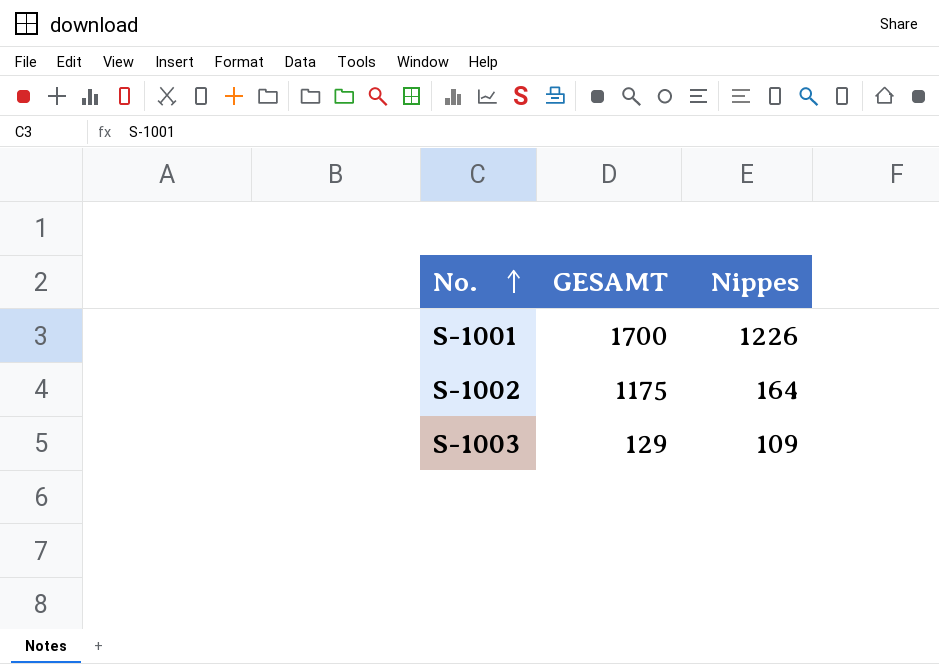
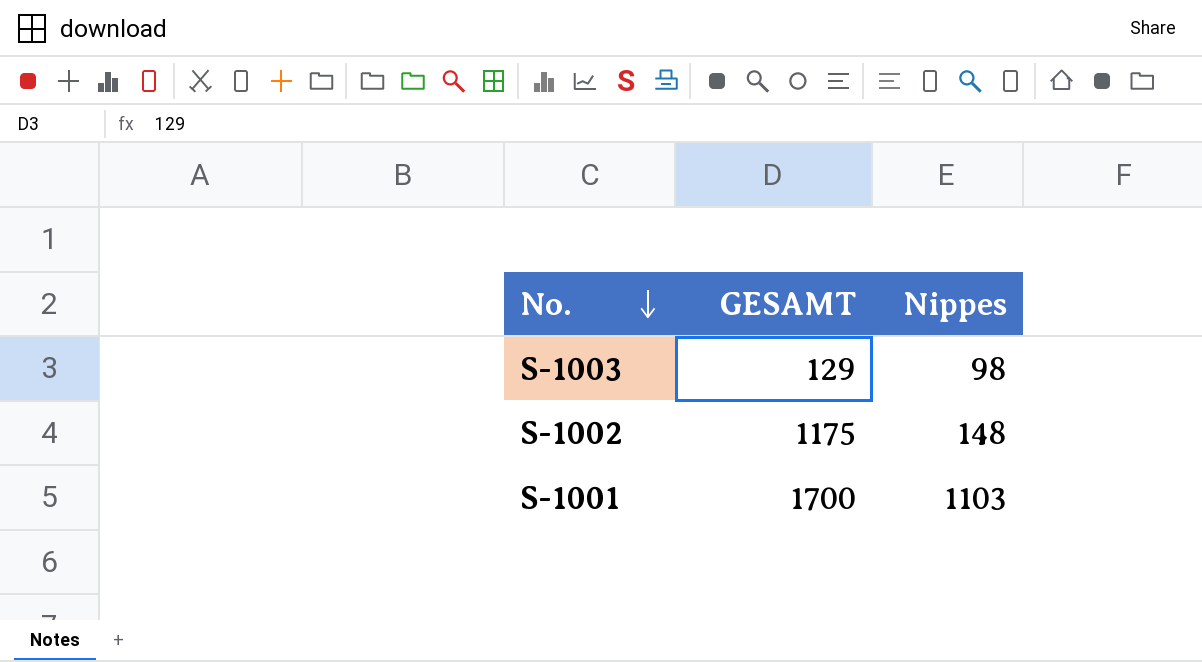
row order: No. ascending -> No. descending
S-1003 | Nippes: 109 -> 98
S-1002 | Nippes: 164 -> 148
S-1001 | Nippes: 1226 -> 1103

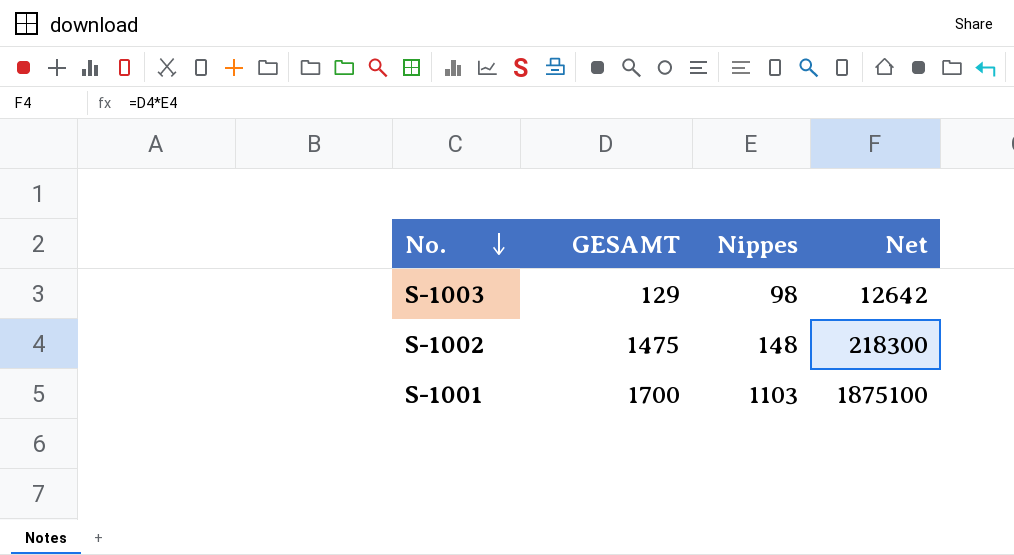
column Net | formula: none -> [GESAMT] * [Nippes]
S-1002 | GESAMT: 1175 -> 1475

